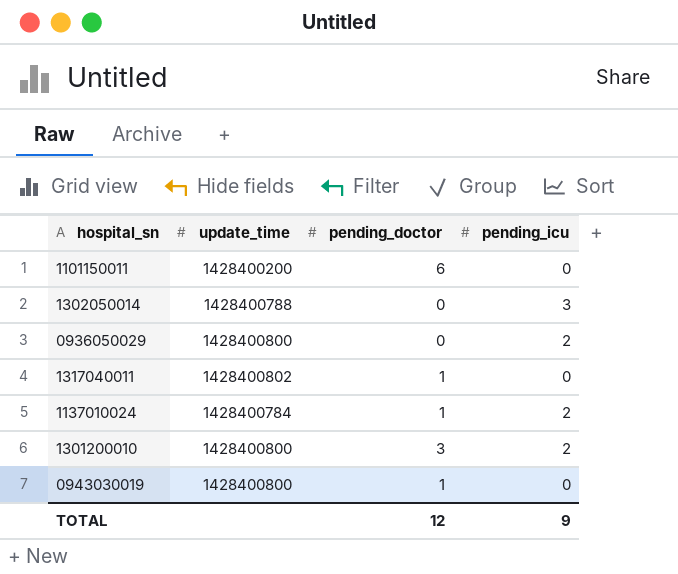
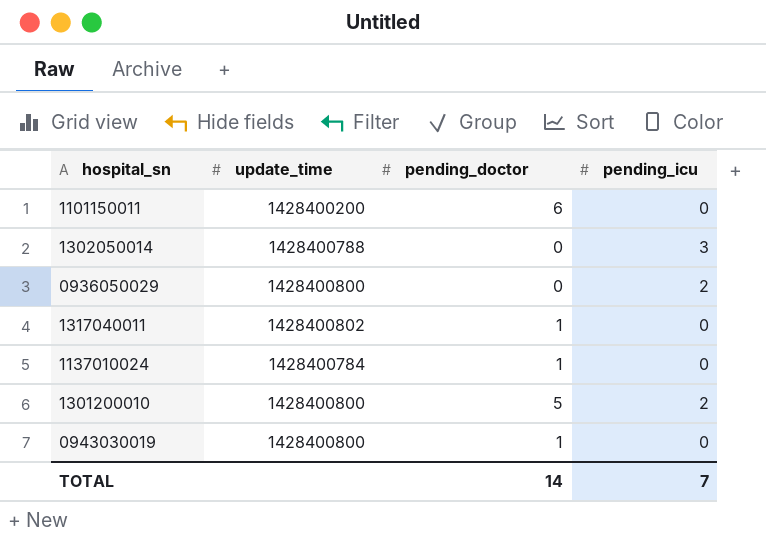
1137010024 | pending_icu: 2 -> 0
1301200010 | pending_doctor: 3 -> 5
TOTAL | pending_doctor: 12 -> 14
TOTAL | pending_icu: 9 -> 7

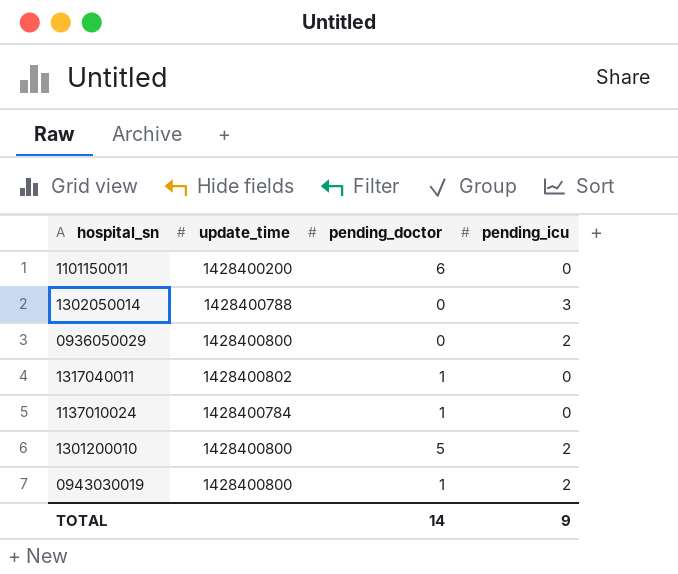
0943030019 | pending_icu: 0 -> 2
TOTAL | pending_icu: 7 -> 9

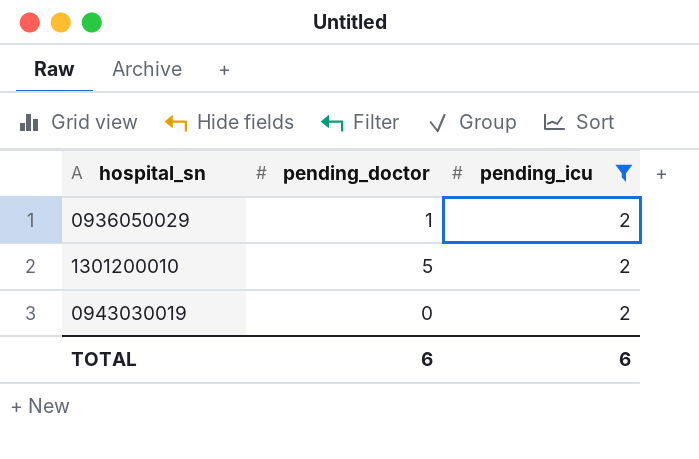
filter: none -> pending_icu = 2
column update_time | position: 2 -> none
0936050029 | pending_doctor: 0 -> 1
0943030019 | pending_doctor: 1 -> 0
TOTAL | pending_doctor: 14 -> 6
TOTAL | pending_icu: 9 -> 6

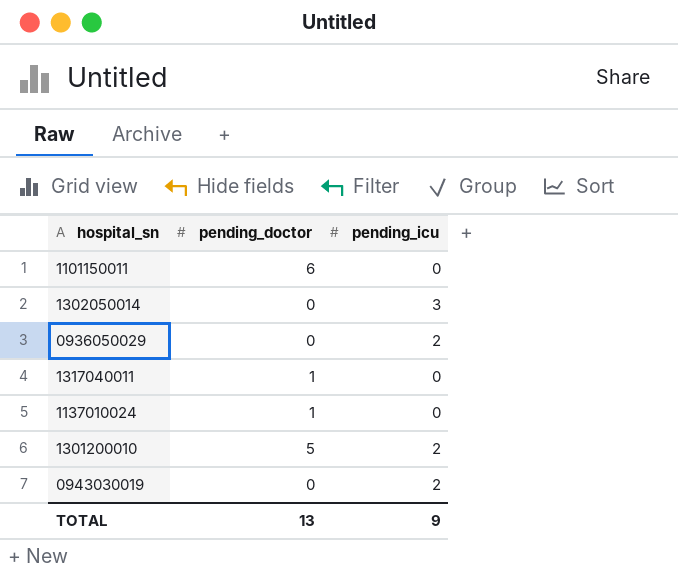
filter: pending_icu = 2 -> none
0936050029 | pending_doctor: 1 -> 0
TOTAL | pending_doctor: 6 -> 13
TOTAL | pending_icu: 6 -> 9

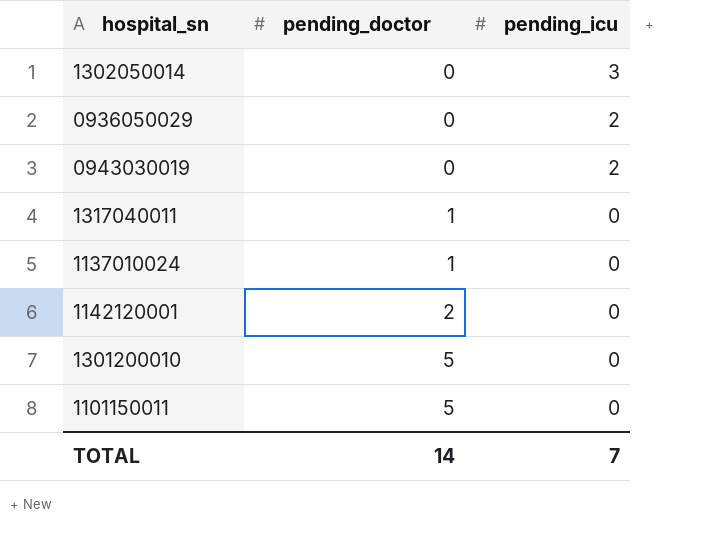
row order: none -> pending_doctor ascending
row 1142120001: none -> 2 | 0
1301200010 | pending_icu: 2 -> 0
1101150011 | pending_doctor: 6 -> 5
TOTAL | pending_doctor: 13 -> 14
TOTAL | pending_icu: 9 -> 7

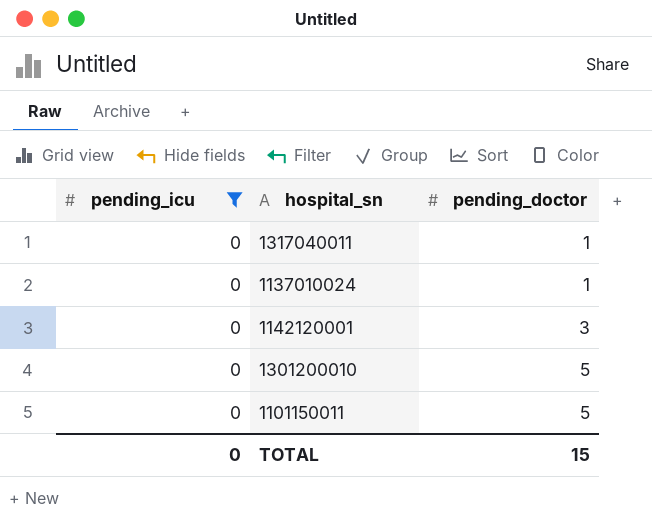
filter: none -> pending_icu = 0
column pending_icu | position: 3 -> 1
1142120001 | pending_doctor: 2 -> 3
TOTAL | pending_icu: 7 -> 0
TOTAL | pending_doctor: 14 -> 15

